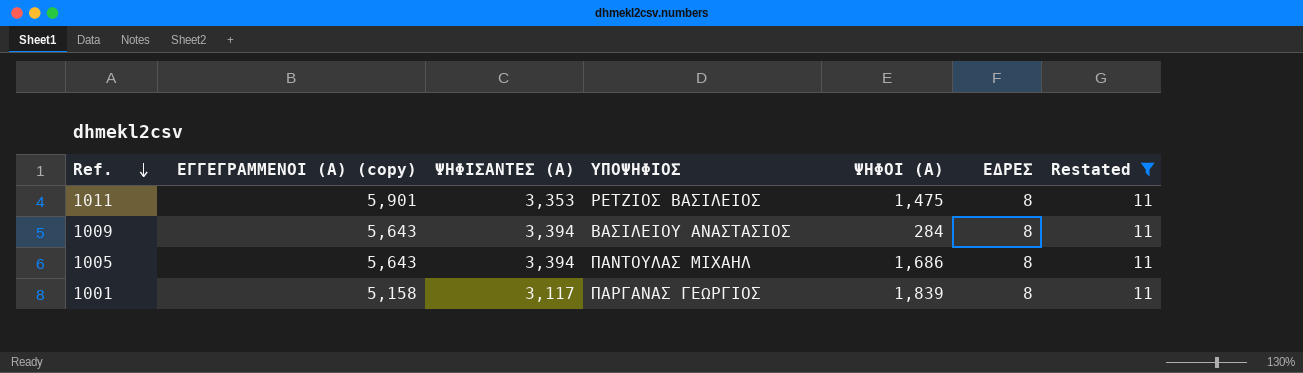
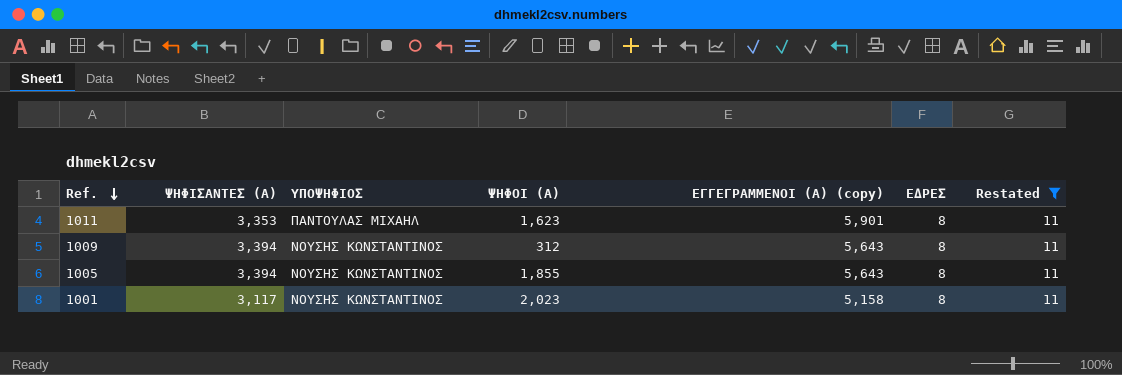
column ΕΓΓΕΓΡΑΜΜΕΝΟΙ (Α) (copy) | position: 2 -> 5
1011 | ΥΠΟΨΗΦΙΟΣ: ΡΕΤΖΙΟΣ ΒΑΣΙΛΕΙΟΣ -> ΠΑΝΤΟΥΛΑΣ ΜΙΧΑΗΛ
1011 | ΨΗΦΟΙ (Α): 1,475 -> 1,623
1009 | ΥΠΟΨΗΦΙΟΣ: ΒΑΣΙΛΕΙΟΥ ΑΝΑΣΤΑΣΙΟΣ -> ΝΟΥΣΗΣ ΚΩΝΣΤΑΝΤΙΝΟΣ
1009 | ΨΗΦΟΙ (Α): 284 -> 312
1005 | ΥΠΟΨΗΦΙΟΣ: ΠΑΝΤΟΥΛΑΣ ΜΙΧΑΗΛ -> ΝΟΥΣΗΣ ΚΩΝΣΤΑΝΤΙΝΟΣ
1005 | ΨΗΦΟΙ (Α): 1,686 -> 1,855
1001 | ΥΠΟΨΗΦΙΟΣ: ΠΑΡΓΑΝΑΣ ΓΕΩΡΓΙΟΣ -> ΝΟΥΣΗΣ ΚΩΝΣΤΑΝΤΙΝΟΣ
1001 | ΨΗΦΟΙ (Α): 1,839 -> 2,023

